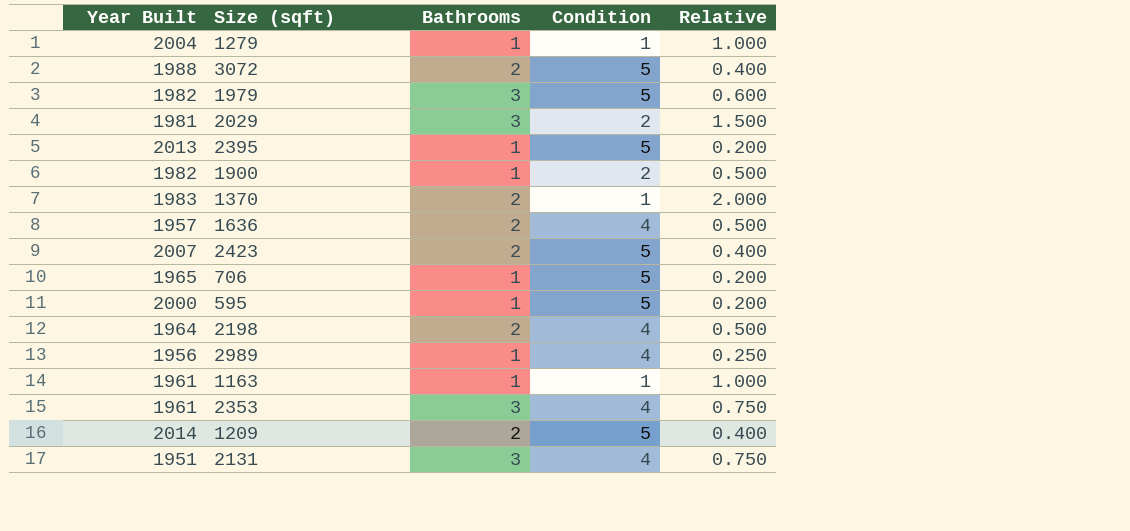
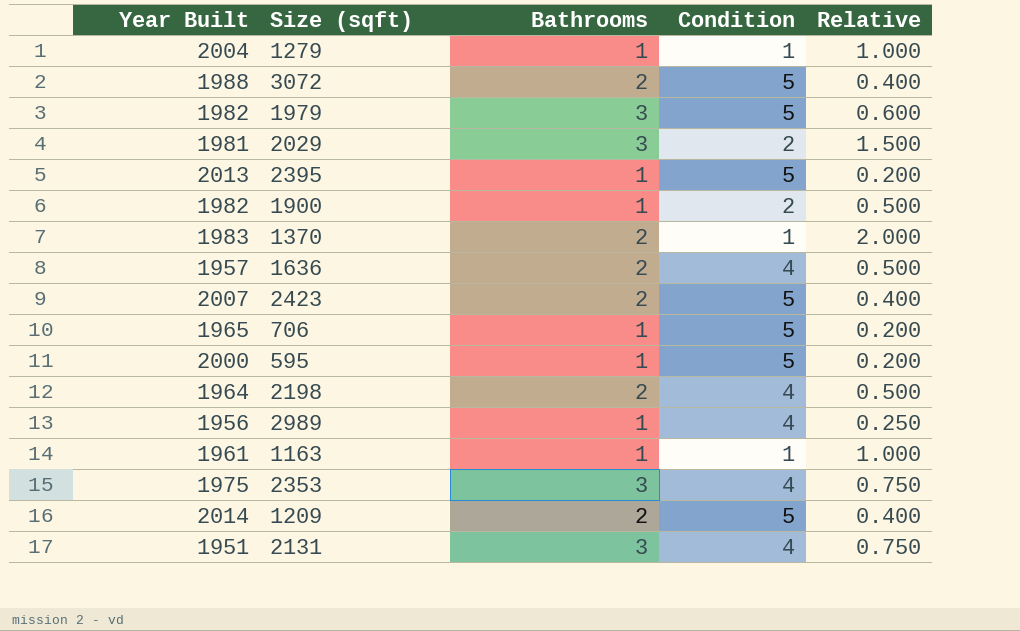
2353 | Year Built: 1961 -> 1975

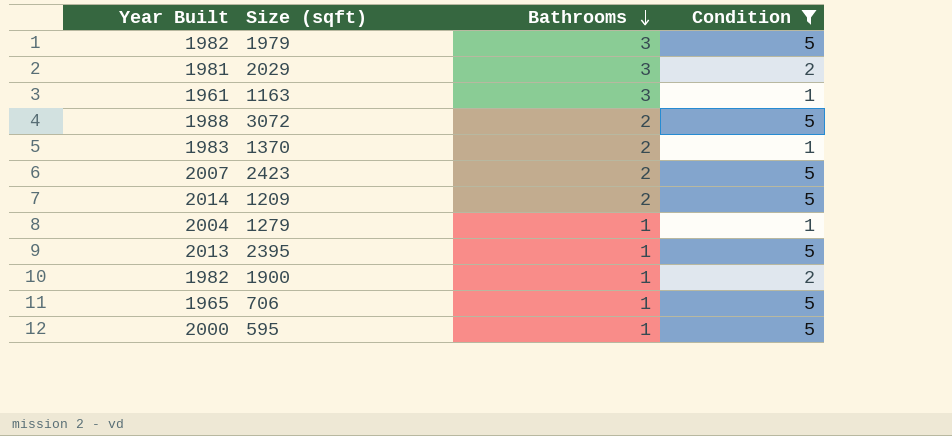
filter: none -> Condition != 4
row order: none -> Bathrooms descending
column Relative | formula: [Bathrooms] / [Condition] -> none
1163 | Bathrooms: 1 -> 3

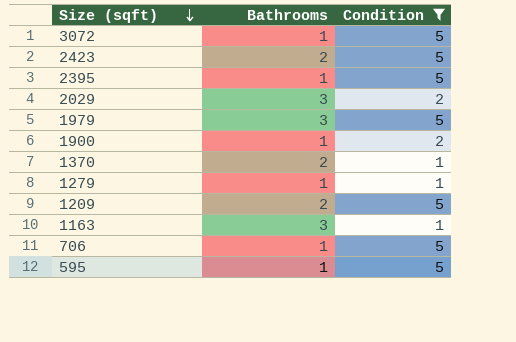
row order: Bathrooms descending -> Size (sqft) descending
column Year Built | position: 1 -> none
3072 | Bathrooms: 2 -> 1

